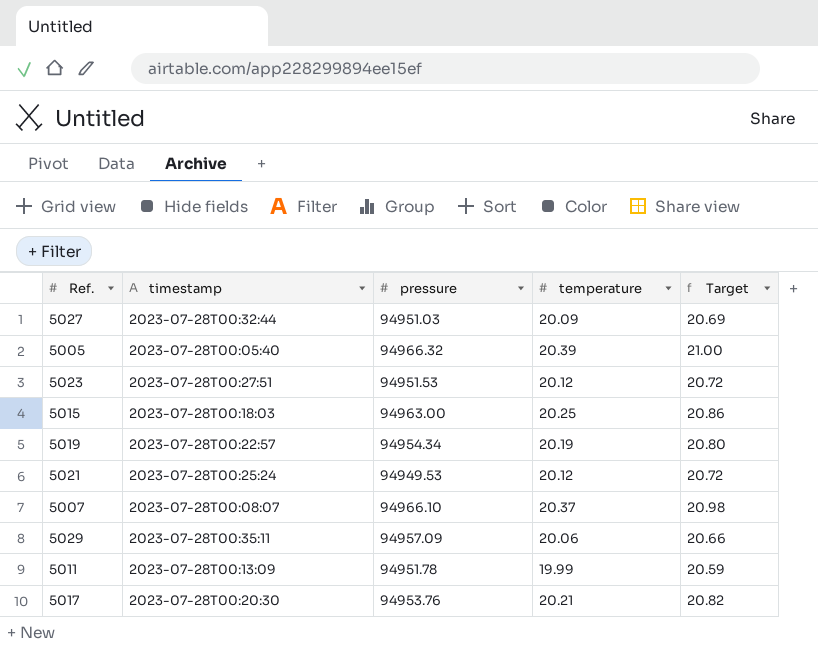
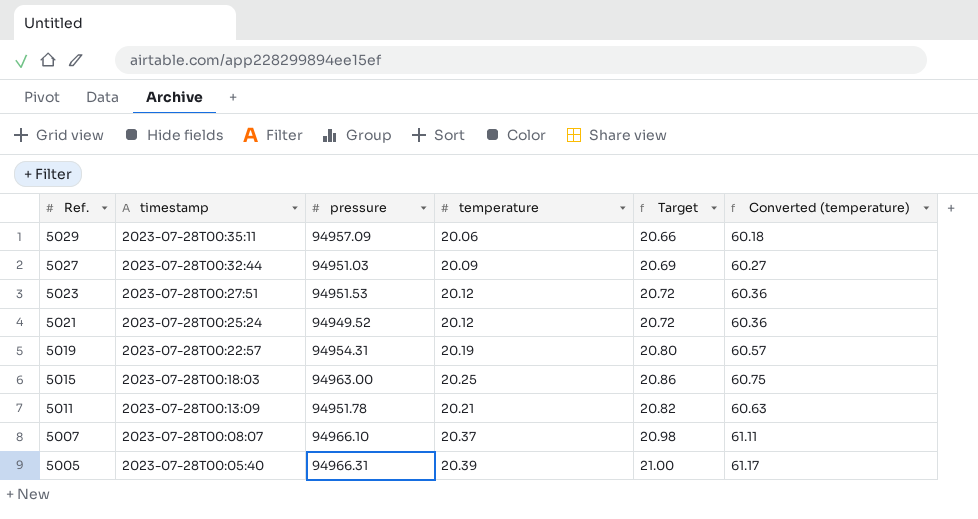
row order: none -> Ref. descending
column Converted (temperature) | formula: none -> [temperature] * 3
row 5017: 2023-07-28T00:20:30 | 94953.76 | 20.21 | 20.82 -> none
5021 | pressure: 94949.53 -> 94949.52
5019 | pressure: 94954.34 -> 94954.31
5011 | temperature: 19.99 -> 20.21
5011 | Target: 20.59 -> 20.82
5005 | pressure: 94966.32 -> 94966.31

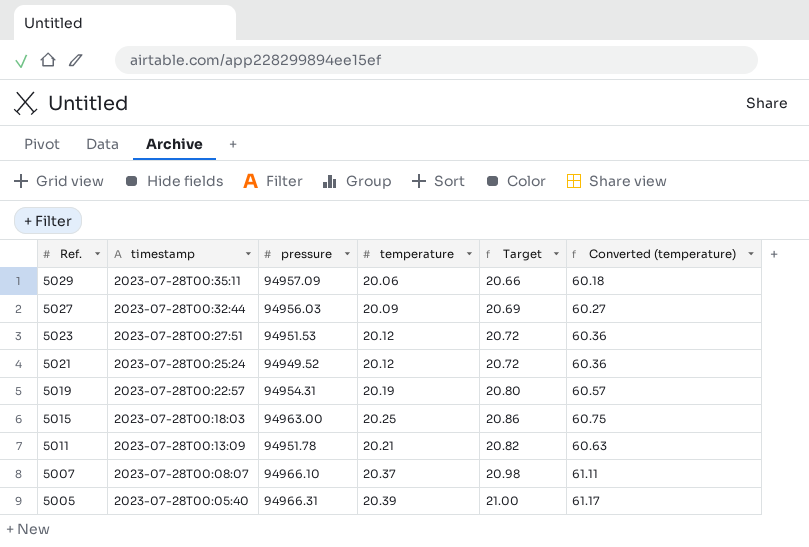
5027 | pressure: 94951.03 -> 94956.03

